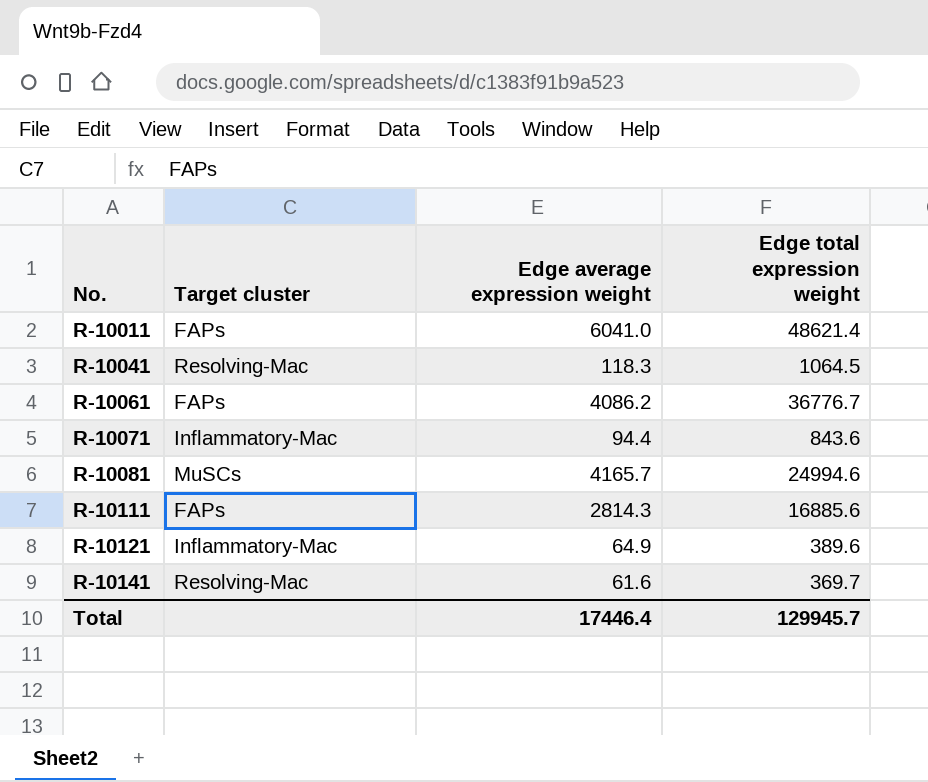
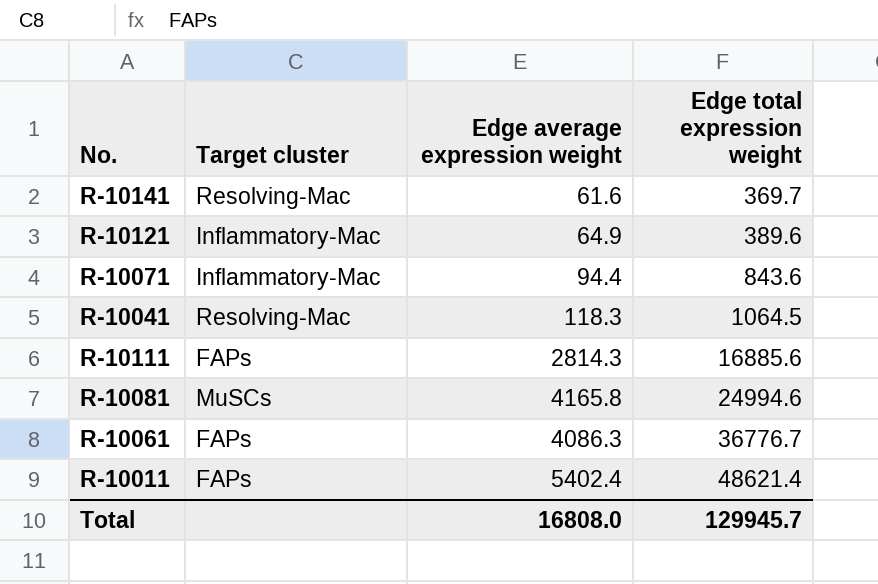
row order: No. ascending -> Edge total expression weight ascending
R-10081 | Edge average expression weight: 4165.7 -> 4165.8
R-10061 | Edge average expression weight: 4086.2 -> 4086.3
R-10011 | Edge average expression weight: 6041.0 -> 5402.4
Total | Edge average expression weight: 17446.4 -> 16808.0

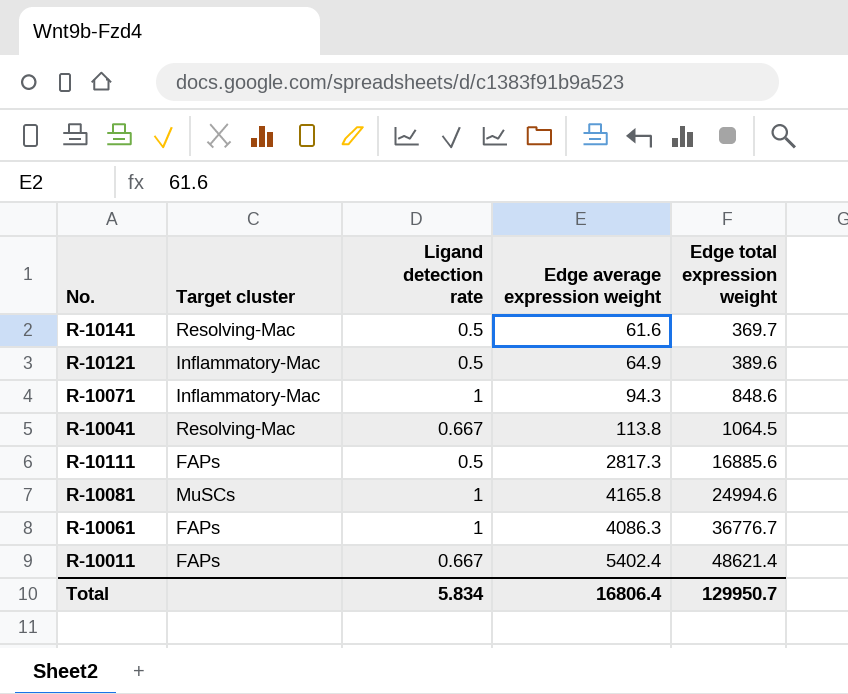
column Ligand detection rate | position: none -> 3
R-10071 | Edge average expression weight: 94.4 -> 94.3
R-10071 | Edge total expression weight: 843.6 -> 848.6
R-10041 | Edge average expression weight: 118.3 -> 113.8
R-10111 | Edge average expression weight: 2814.3 -> 2817.3
Total | Edge average expression weight: 16808.0 -> 16806.4
Total | Edge total expression weight: 129945.7 -> 129950.7

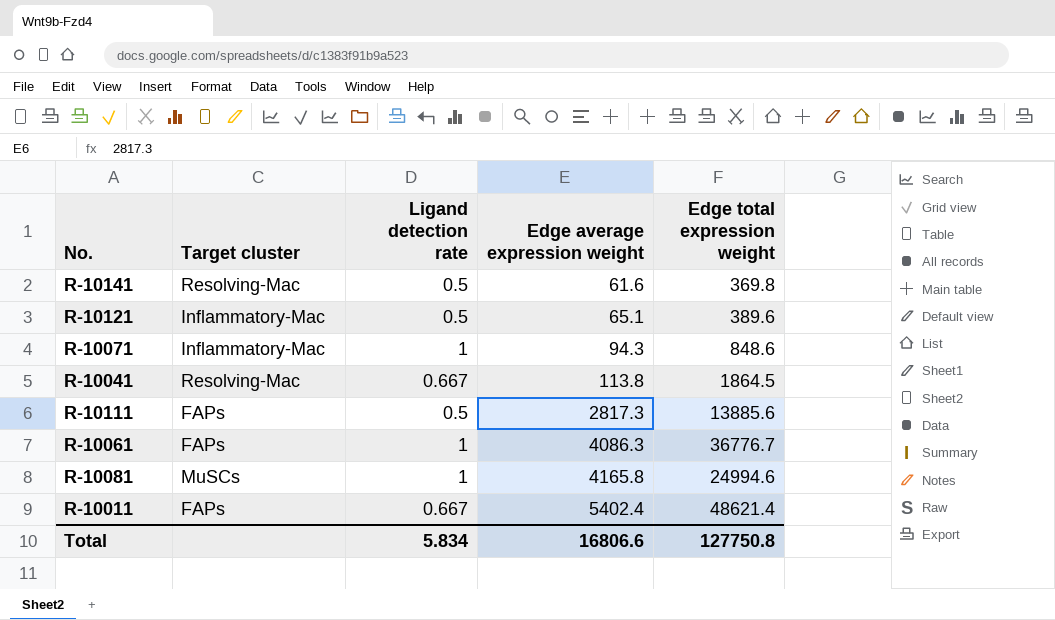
row order: Edge total expression weight ascending -> Edge average expression weight ascending
R-10141 | Edge total expression weight: 369.7 -> 369.8
R-10121 | Edge average expression weight: 64.9 -> 65.1
R-10041 | Edge total expression weight: 1064.5 -> 1864.5
R-10111 | Edge total expression weight: 16885.6 -> 13885.6
Total | Edge average expression weight: 16806.4 -> 16806.6
Total | Edge total expression weight: 129950.7 -> 127750.8

